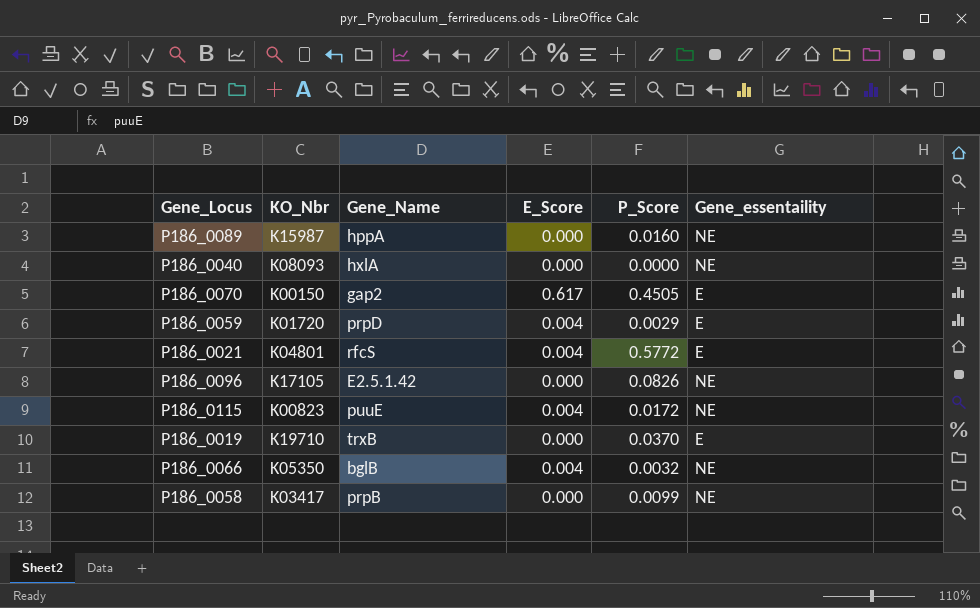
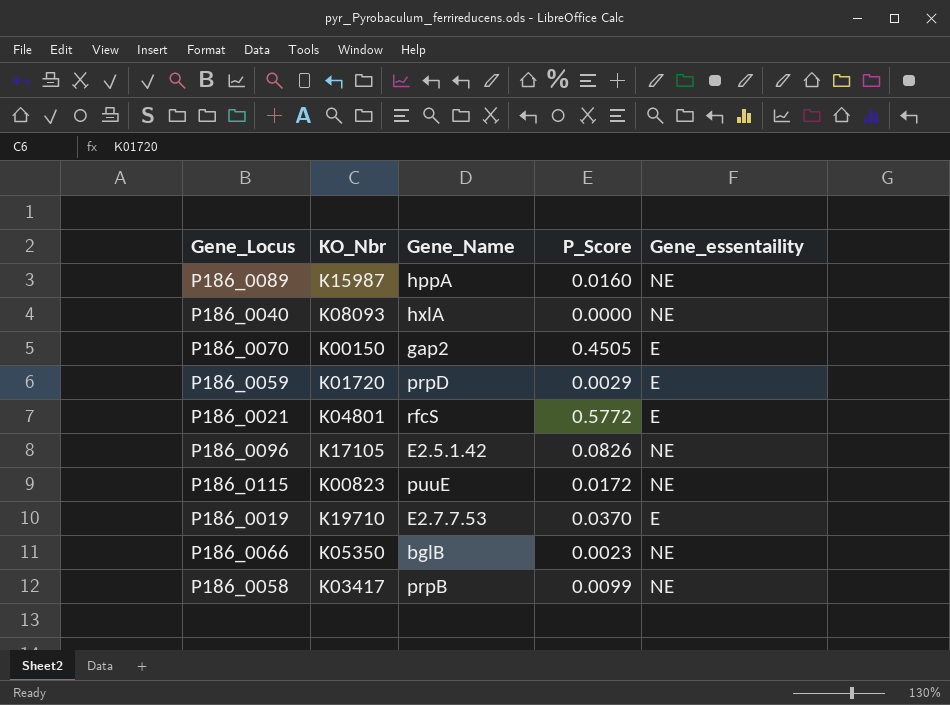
column E_Score | position: 4 -> none
P186_0019 | Gene_Name: trxB -> E2.7.7.53
P186_0066 | P_Score: 0.0032 -> 0.0023

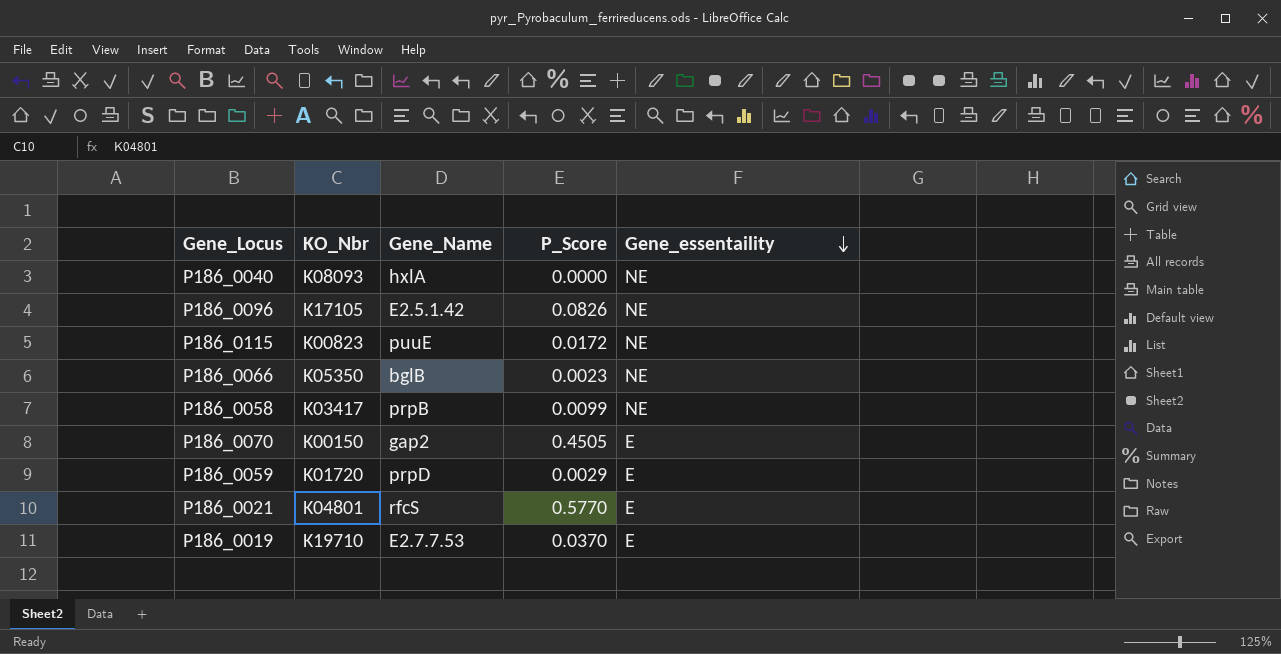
row order: none -> Gene_essentaility descending
row P186_0089: K15987 | hppA | 0.0160 | NE -> none
P186_0021 | P_Score: 0.5772 -> 0.5770

